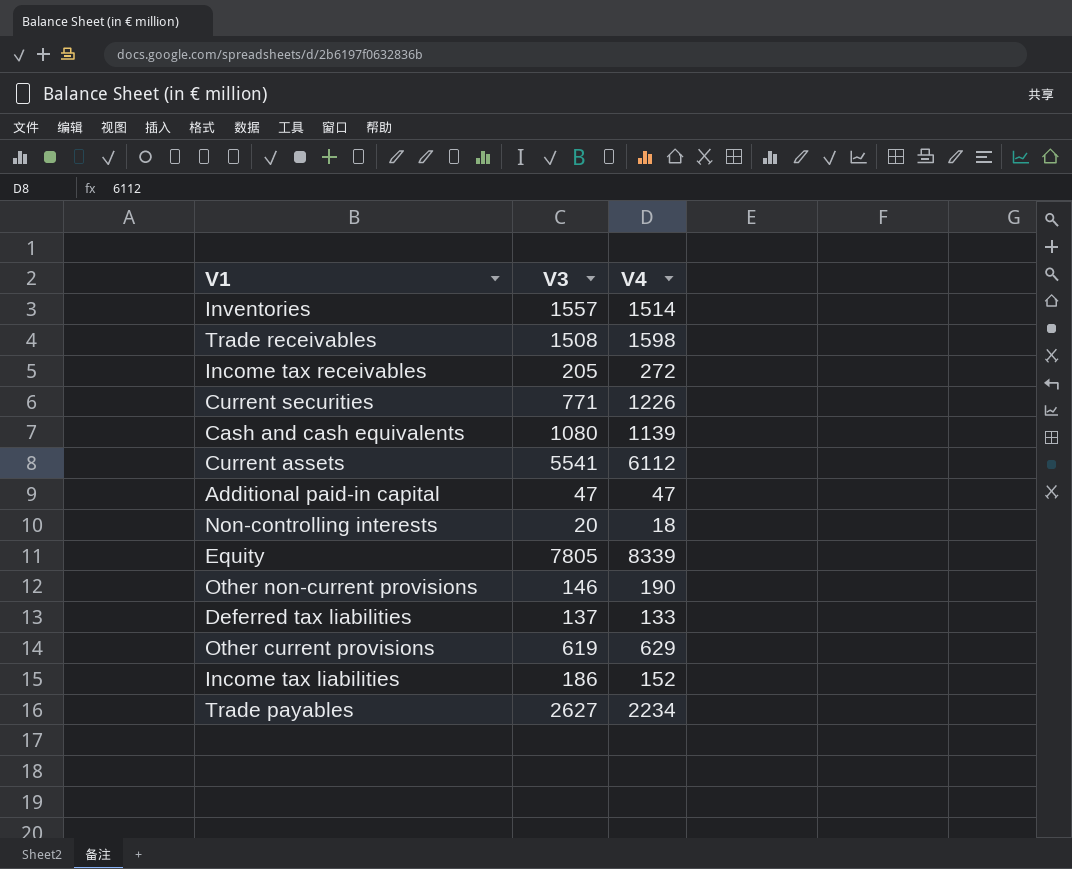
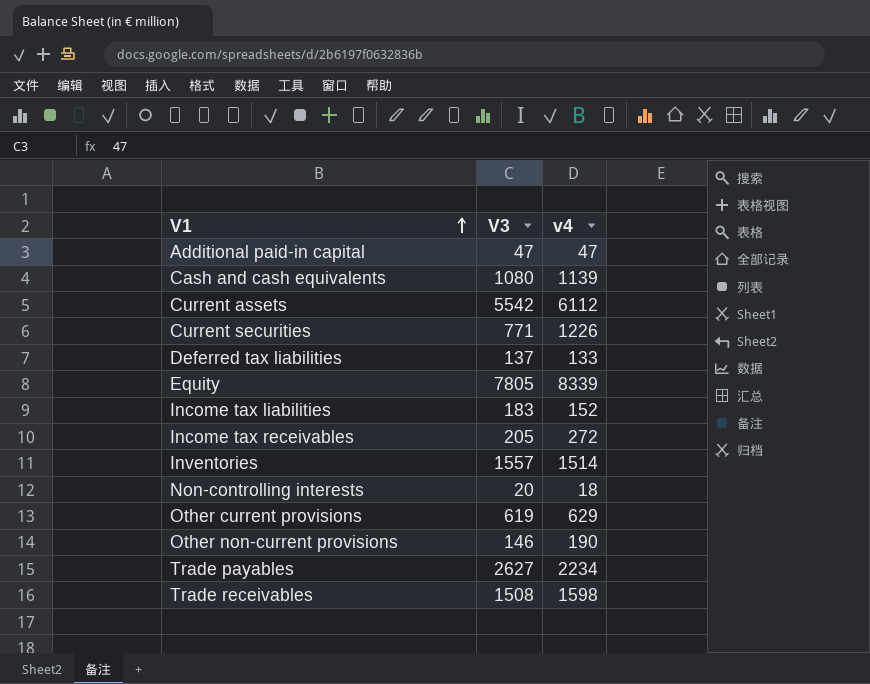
row order: none -> V1 ascending
column name: V4 -> v4
Current assets | V3: 5541 -> 5542
Income tax liabilities | V3: 186 -> 183

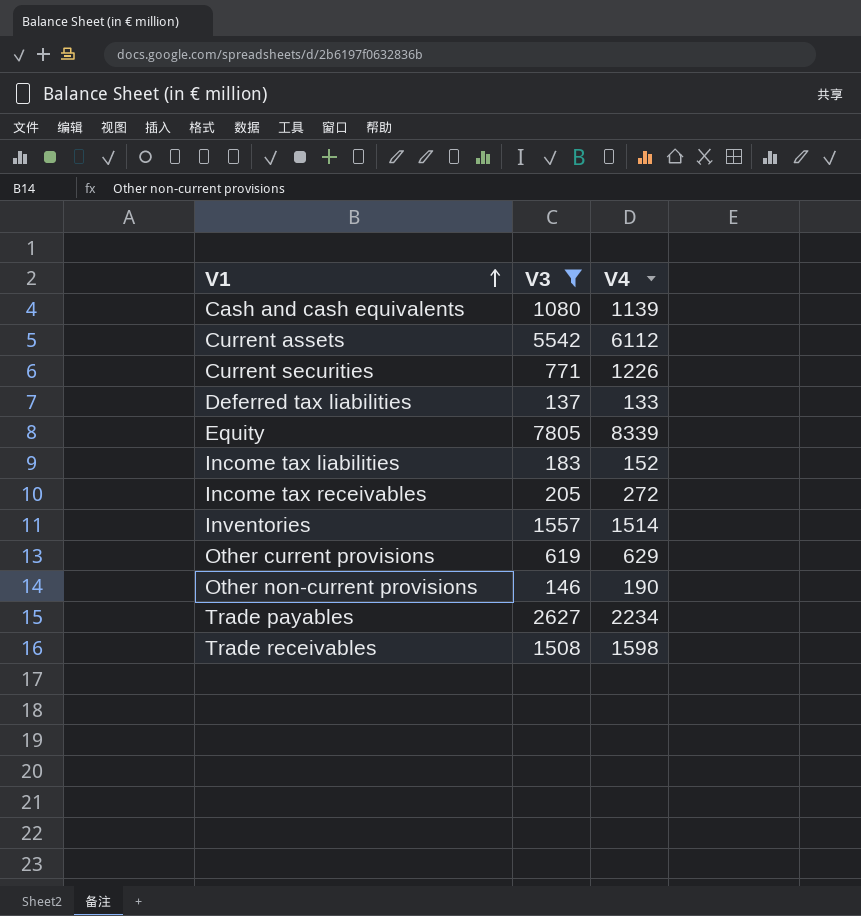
filter: none -> V3 >= 137
column name: v4 -> V4

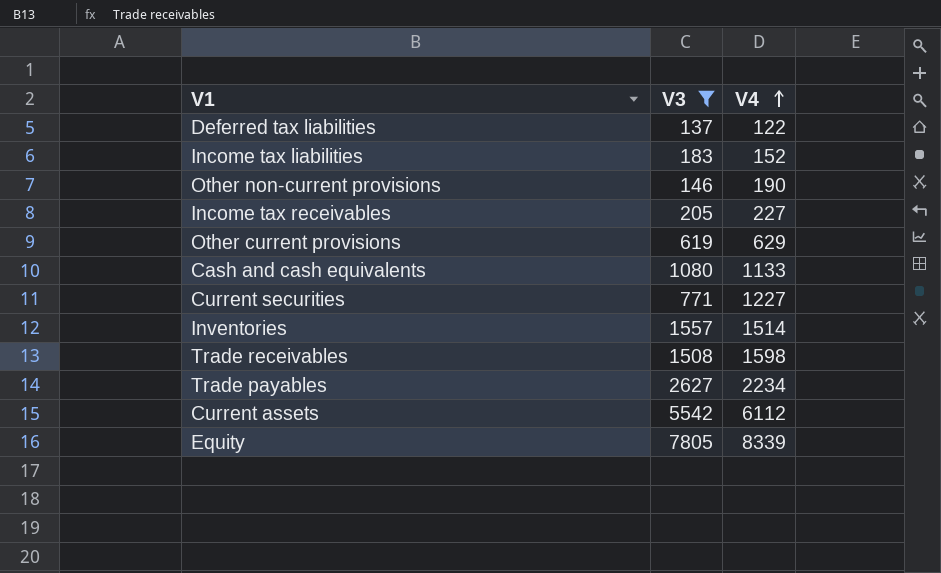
row order: V1 ascending -> V4 ascending
Deferred tax liabilities | V4: 133 -> 122
Income tax receivables | V4: 272 -> 227
Cash and cash equivalents | V4: 1139 -> 1133
Current securities | V4: 1226 -> 1227

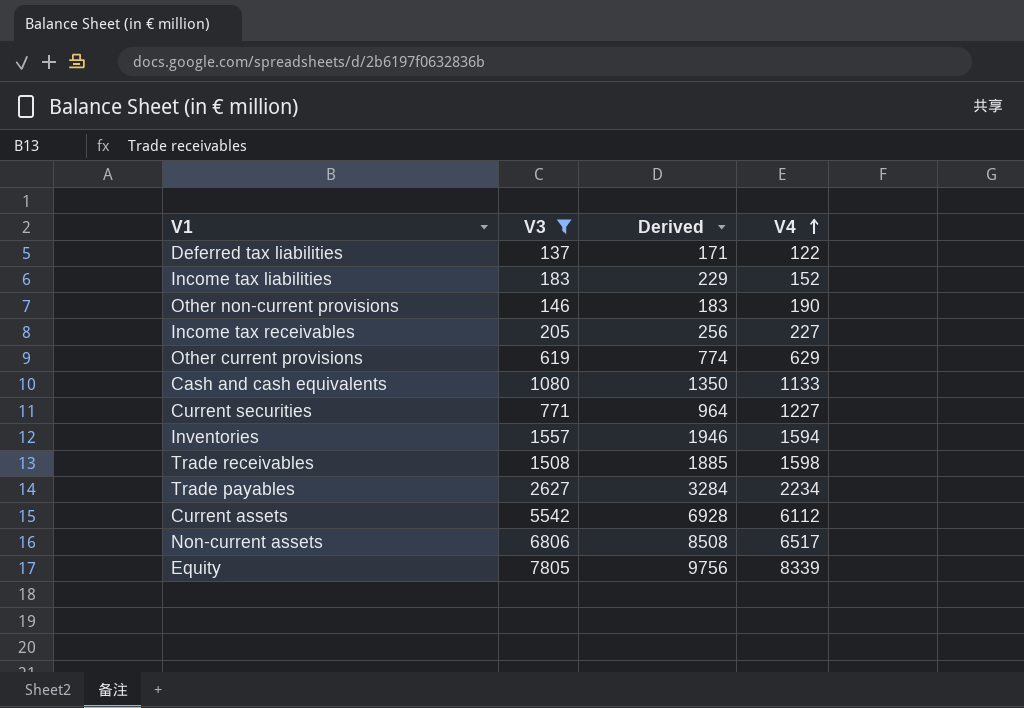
column Derived | formula: none -> [V3] * 1.25
Inventories | V4: 1514 -> 1594
row Non-current assets: none -> 6806 | 8508 | 6517

